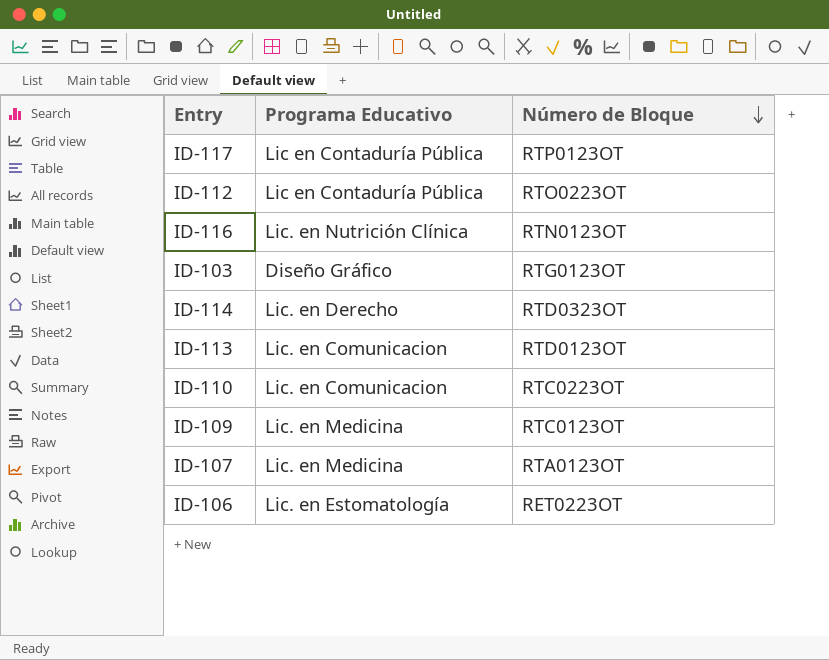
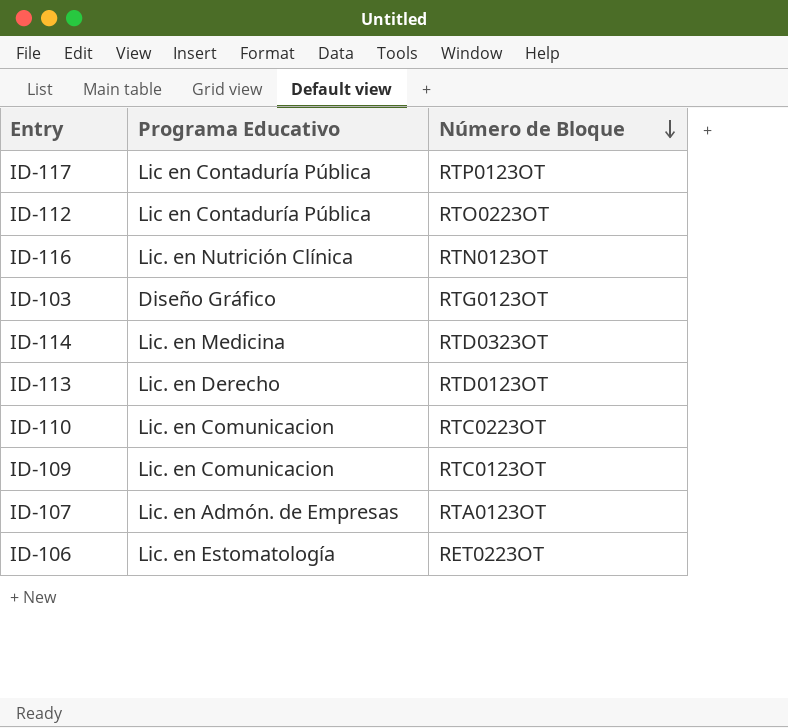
ID-114 | Programa Educativo: Lic. en Derecho -> Lic. en Medicina
ID-113 | Programa Educativo: Lic. en Comunicacion -> Lic. en Derecho
ID-109 | Programa Educativo: Lic. en Medicina -> Lic. en Comunicacion
ID-107 | Programa Educativo: Lic. en Medicina -> Lic. en Admón. de Empresas

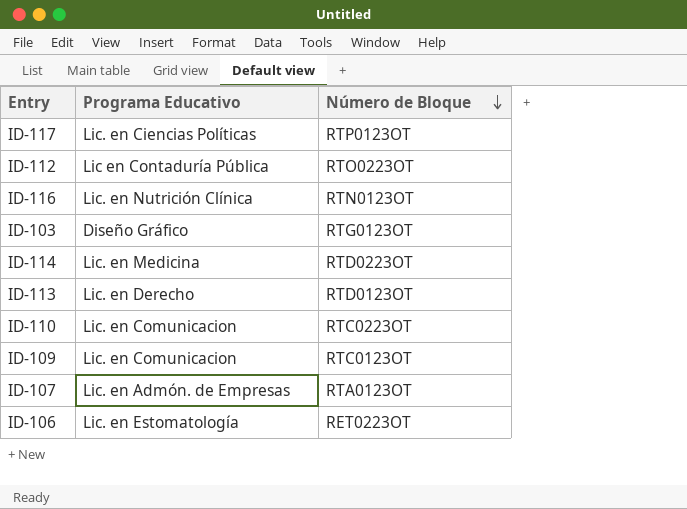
ID-117 | Programa Educativo: Lic en Contaduría Pública -> Lic. en Ciencias Políticas
ID-114 | Número de Bloque: RTD0323OT -> RTD0223OT

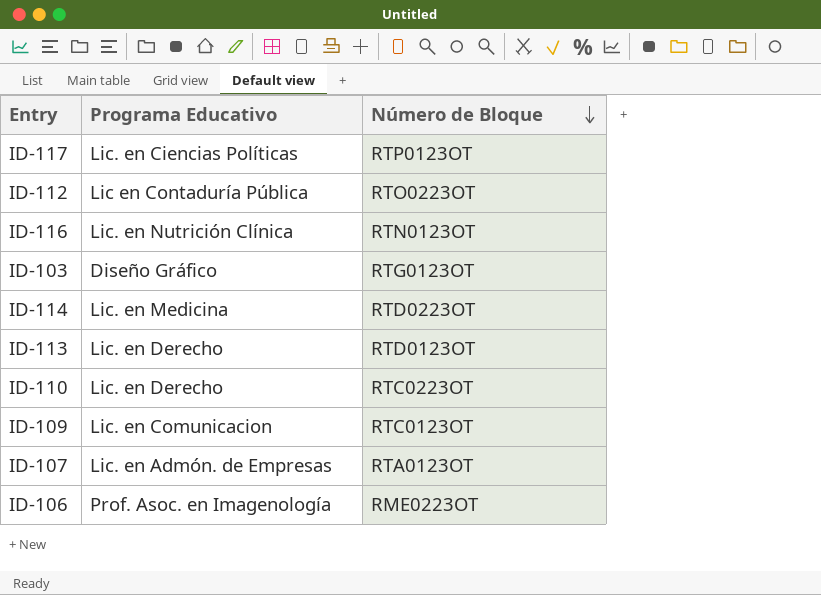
ID-110 | Programa Educativo: Lic. en Comunicacion -> Lic. en Derecho
ID-106 | Programa Educativo: Lic. en Estomatología -> Prof. Asoc. en Imagenología
ID-106 | Número de Bloque: RET0223OT -> RME0223OT

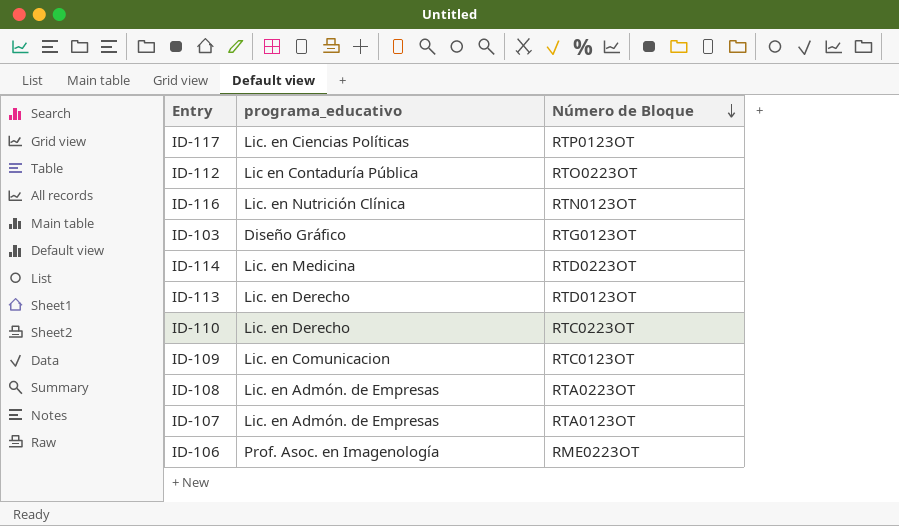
column name: Programa Educativo -> programa_educativo
row ID-108: none -> Lic. en Admón. de Empresas | RTA0223OT

